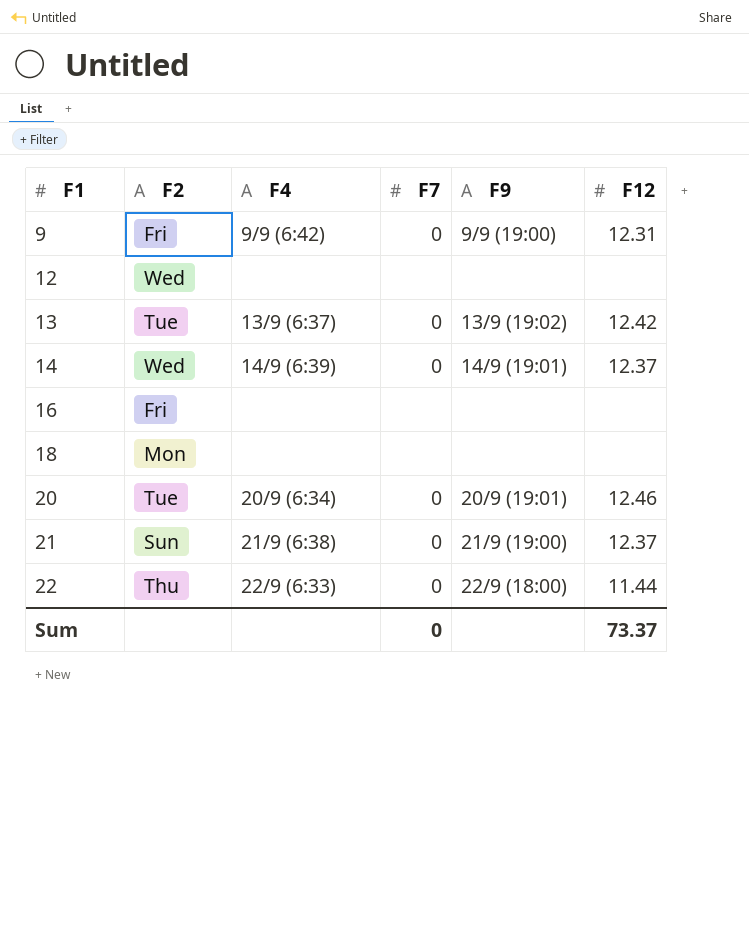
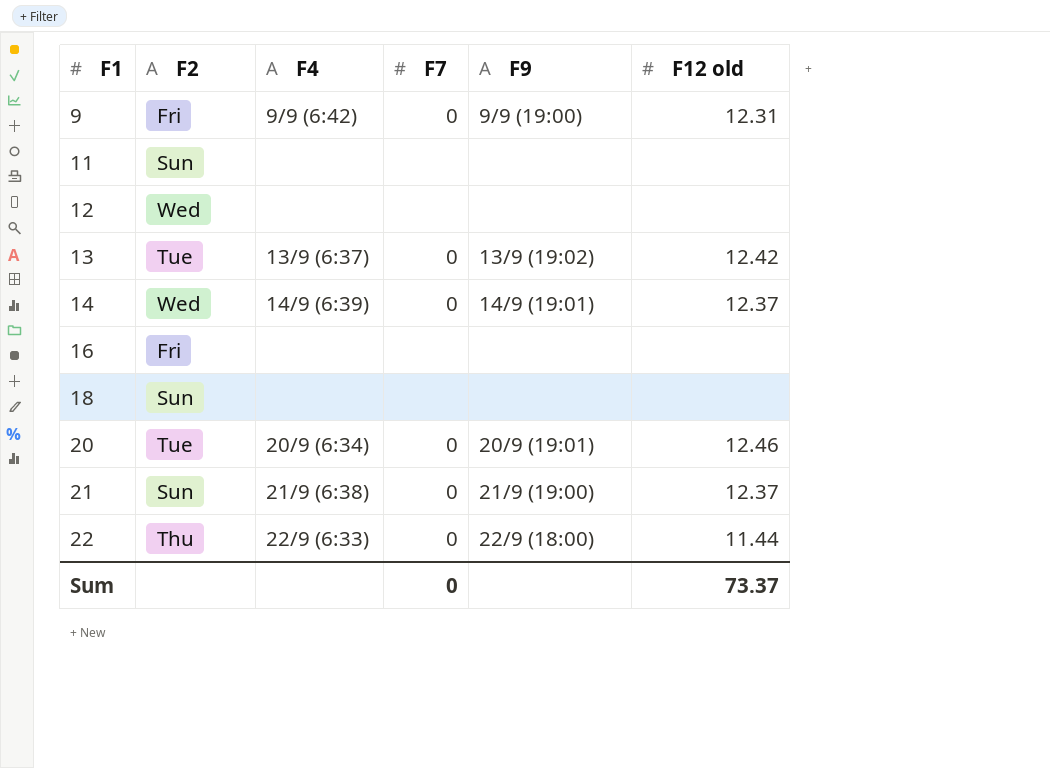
column name: F12 -> F12 old
row 11: none -> Sun | none | none | none | none
18 | F2: Mon -> Sun

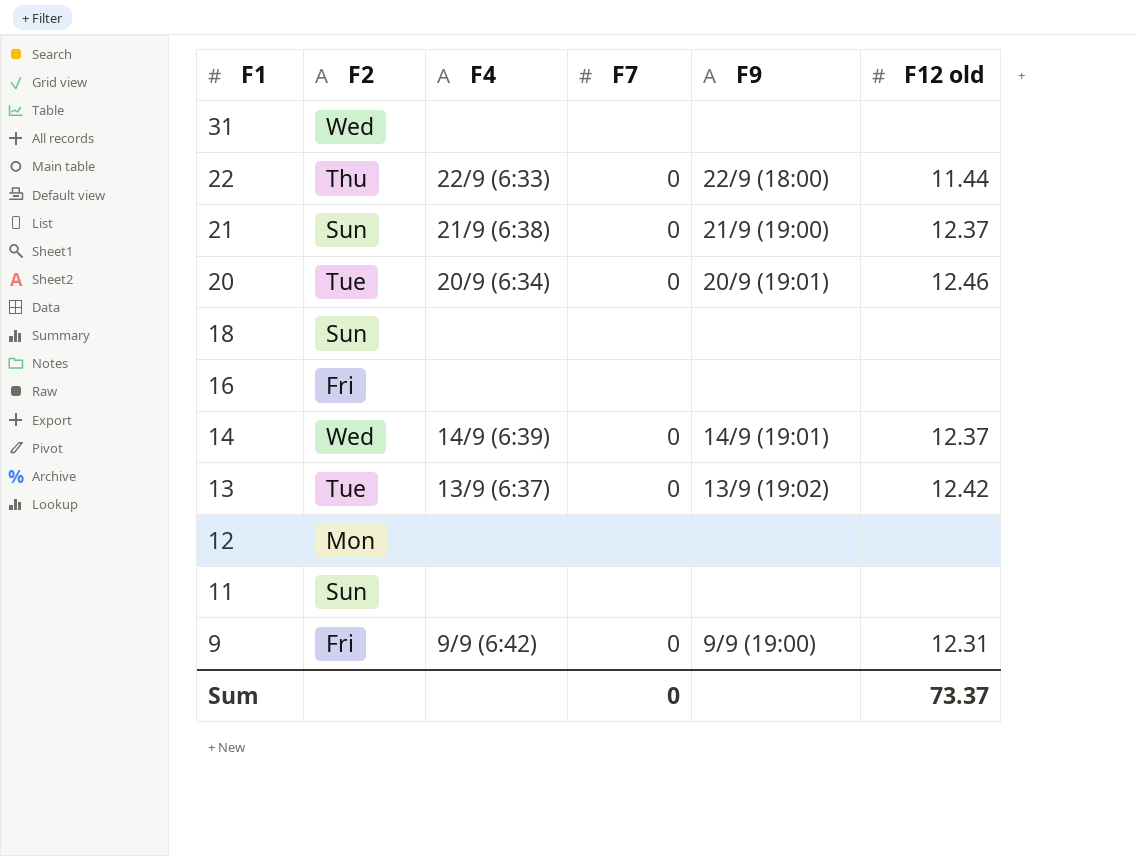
row order: F1 ascending -> F1 descending
row 31: none -> Wed | none | none | none | none
12 | F2: Wed -> Mon

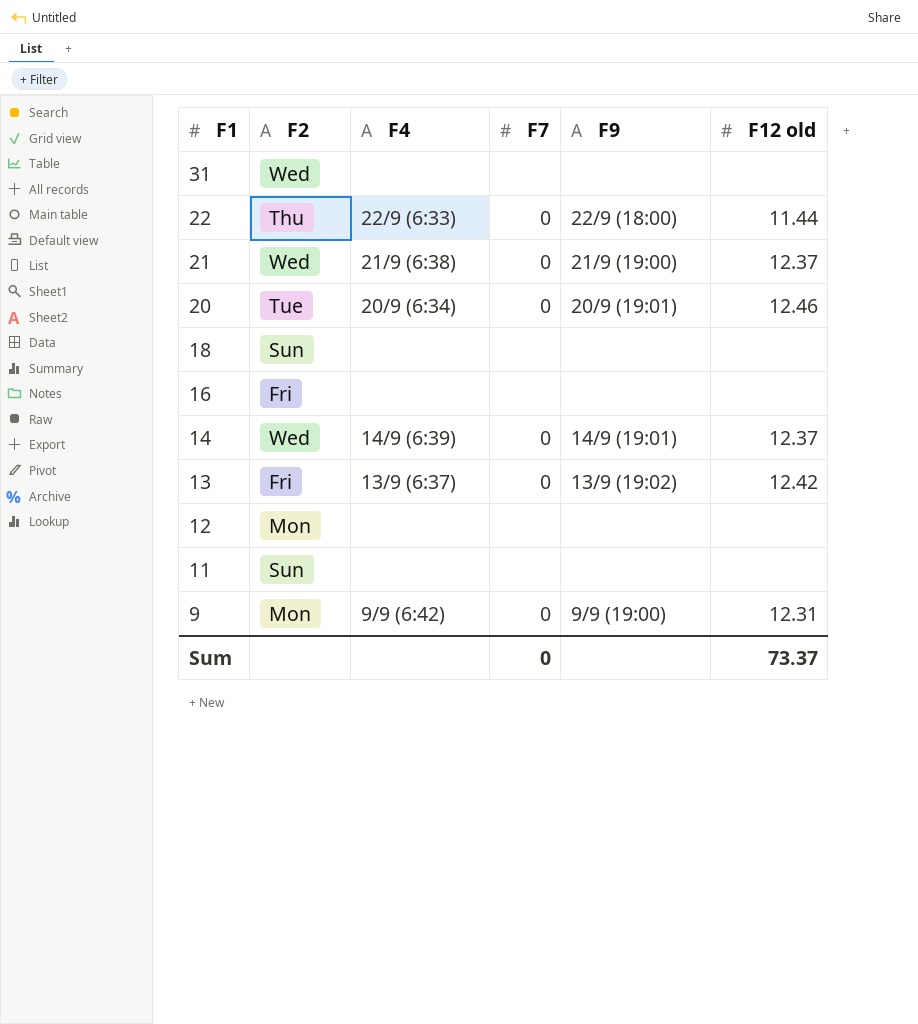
21 | F2: Sun -> Wed
13 | F2: Tue -> Fri
9 | F2: Fri -> Mon

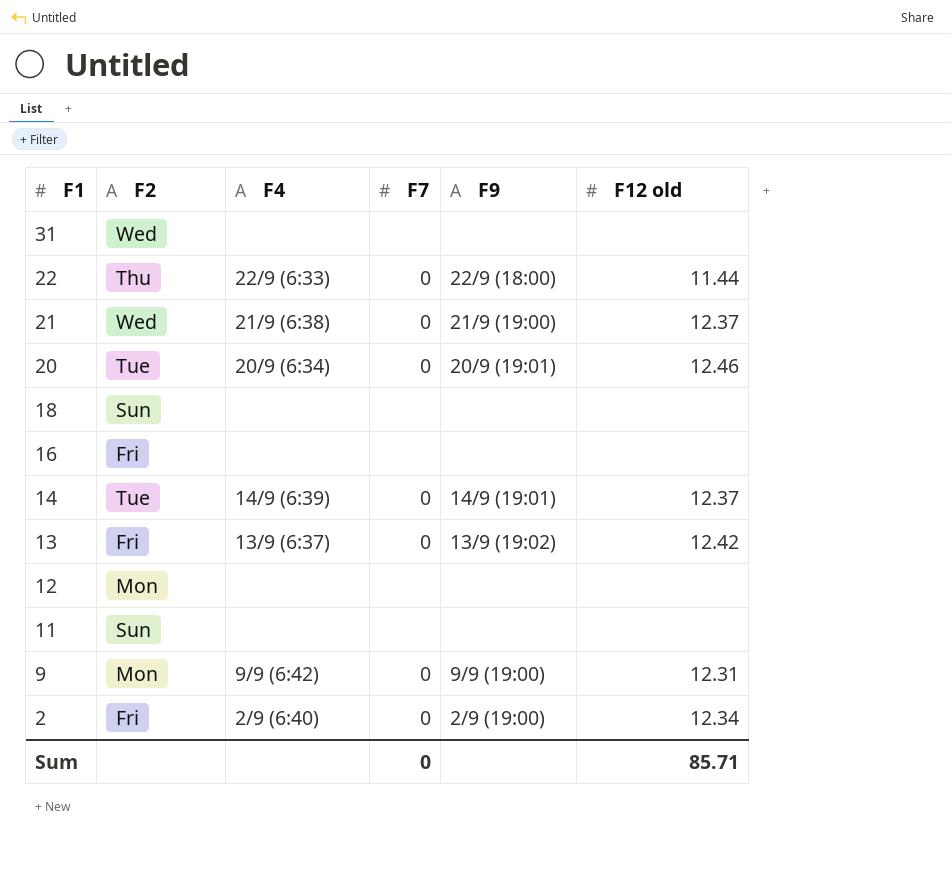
14 | F2: Wed -> Tue
row 2: none -> Fri | 2/9 (6:40) | 0 | 2/9 (19:00) | 12.34
Sum | F12 old: 73.37 -> 85.71

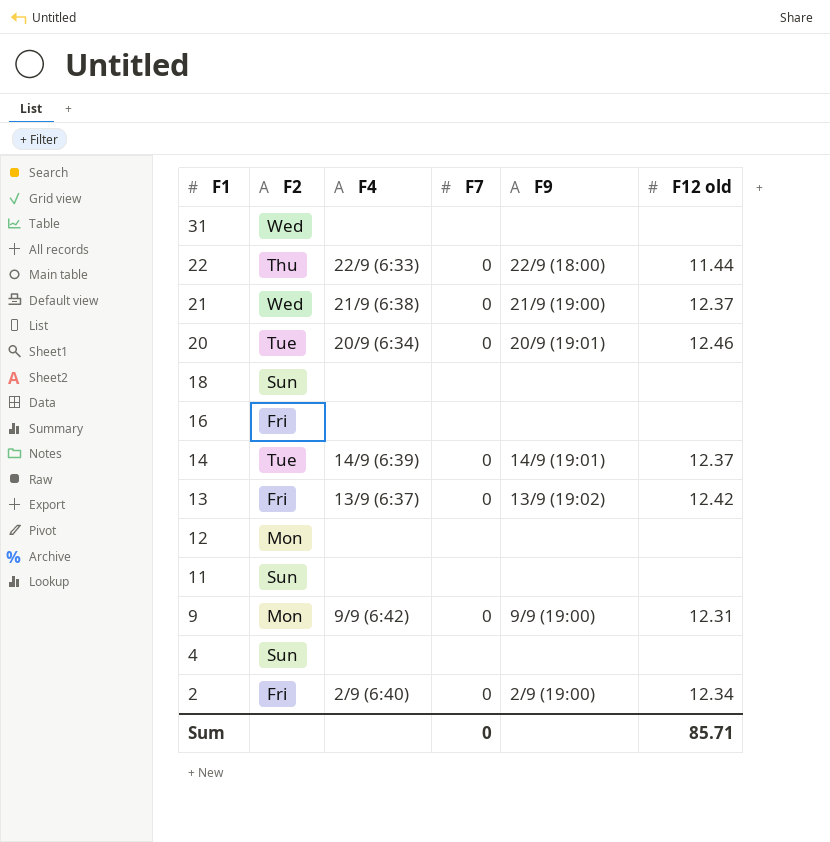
row 4: none -> Sun | none | none | none | none

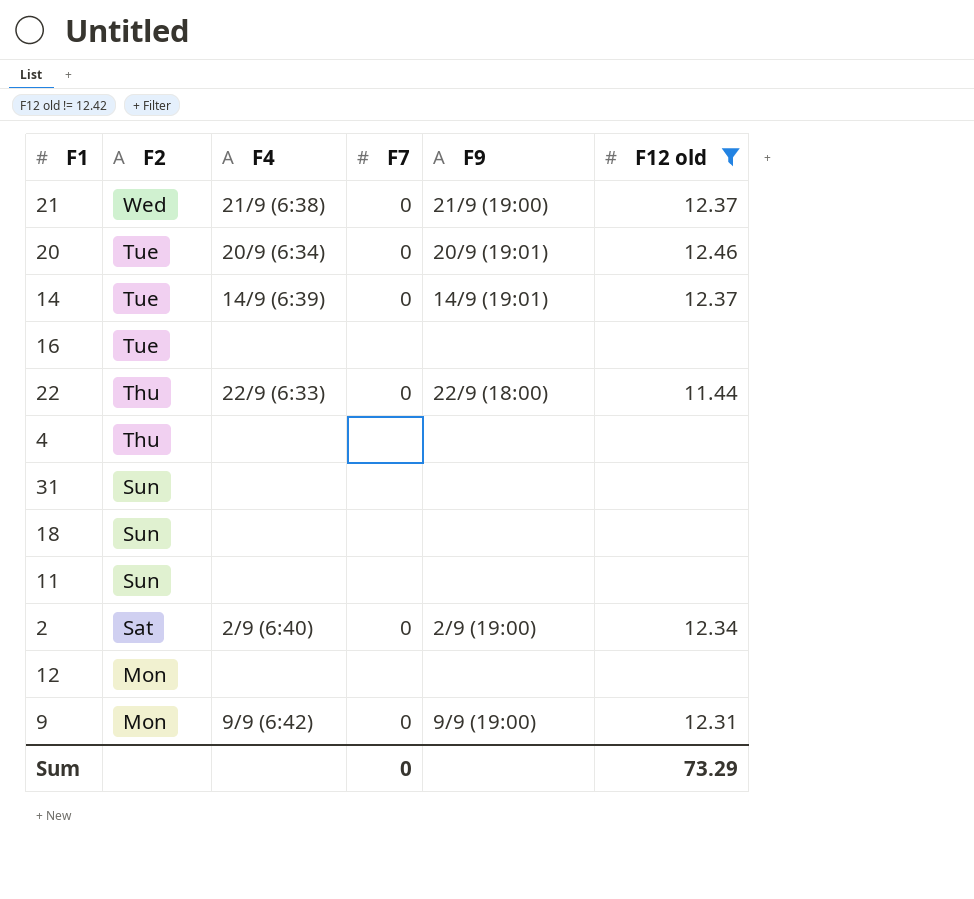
filter: none -> F12 old != 12.42
row order: F1 descending -> F2 descending
16 | F2: Fri -> Tue
4 | F2: Sun -> Thu
31 | F2: Wed -> Sun
2 | F2: Fri -> Sat
Sum | F12 old: 85.71 -> 73.29

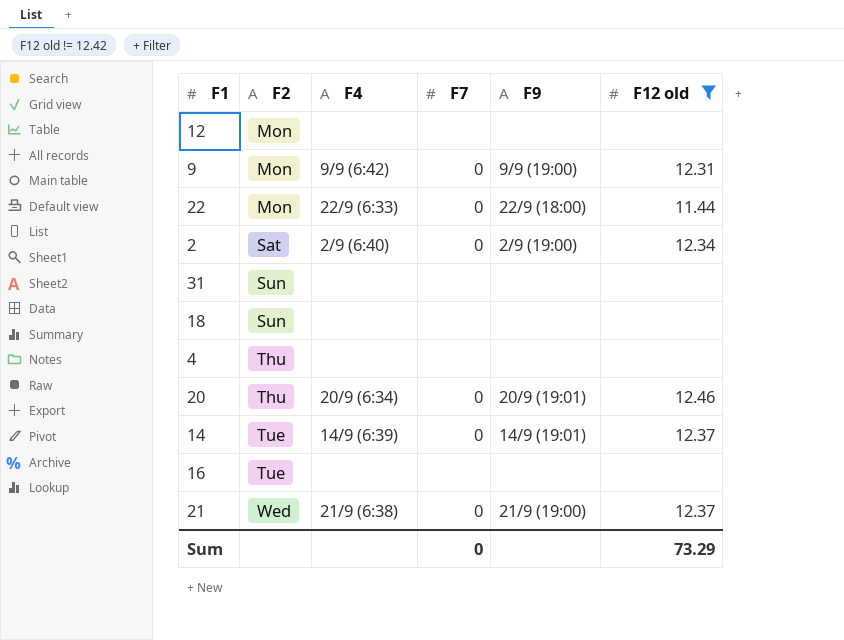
row order: F2 descending -> F2 ascending
row 11: Sun | none | none | none | none -> none
22 | F2: Thu -> Mon
20 | F2: Tue -> Thu

